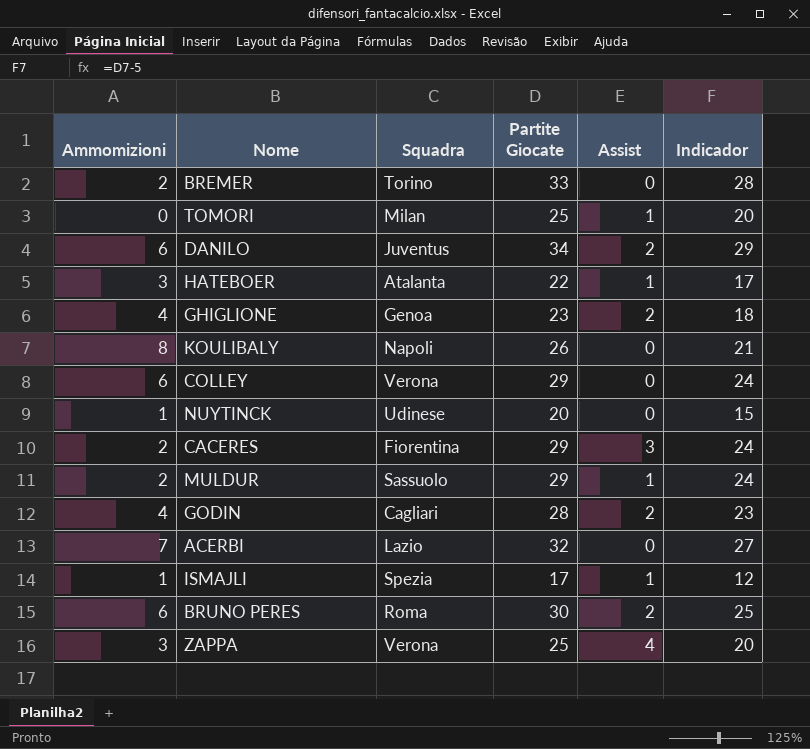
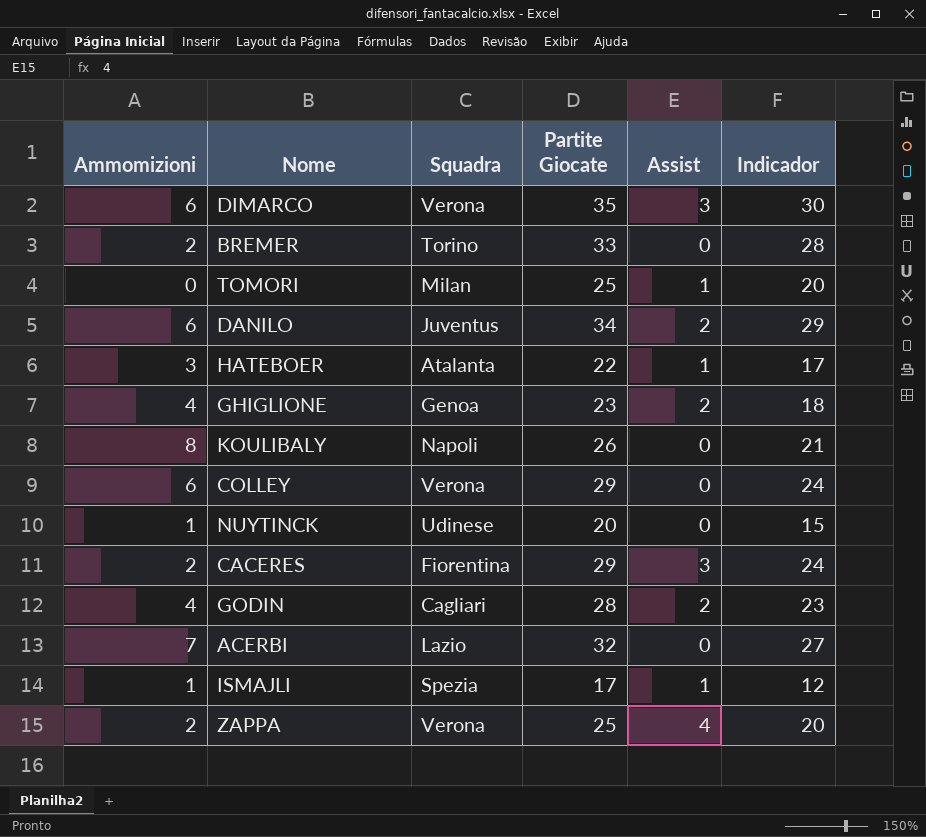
row MULDUR: 2 | Sassuolo | 29 | 1 | 24 -> none
row BRUNO PERES: 6 | Roma | 30 | 2 | 25 -> none
row DIMARCO: none -> 6 | Verona | 35 | 3 | 30
ZAPPA | Ammomizioni: 3 -> 2

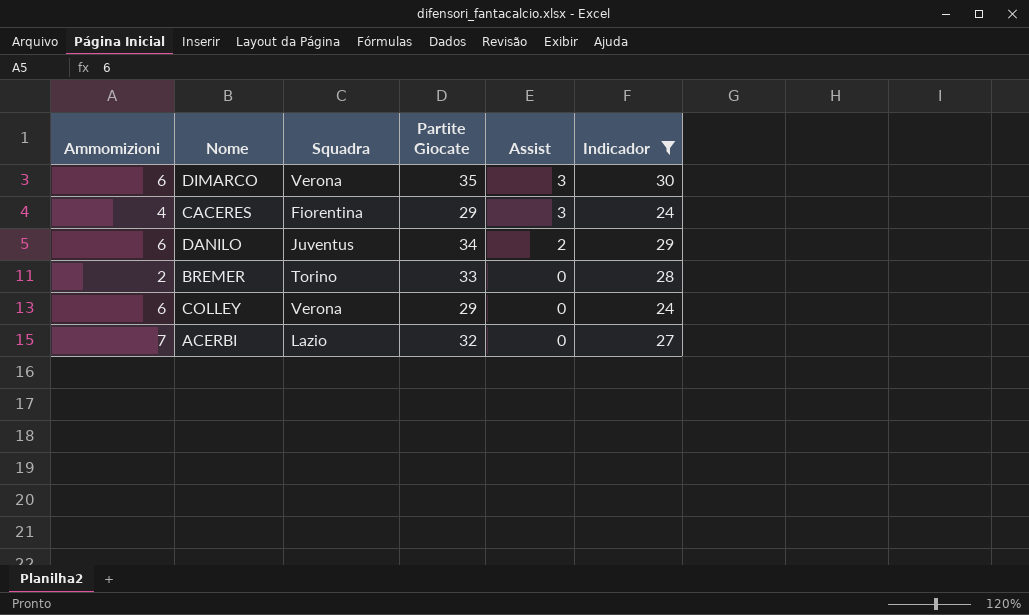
filter: none -> Indicador >= 24
row order: none -> Assist descending
CACERES | Ammomizioni: 2 -> 4

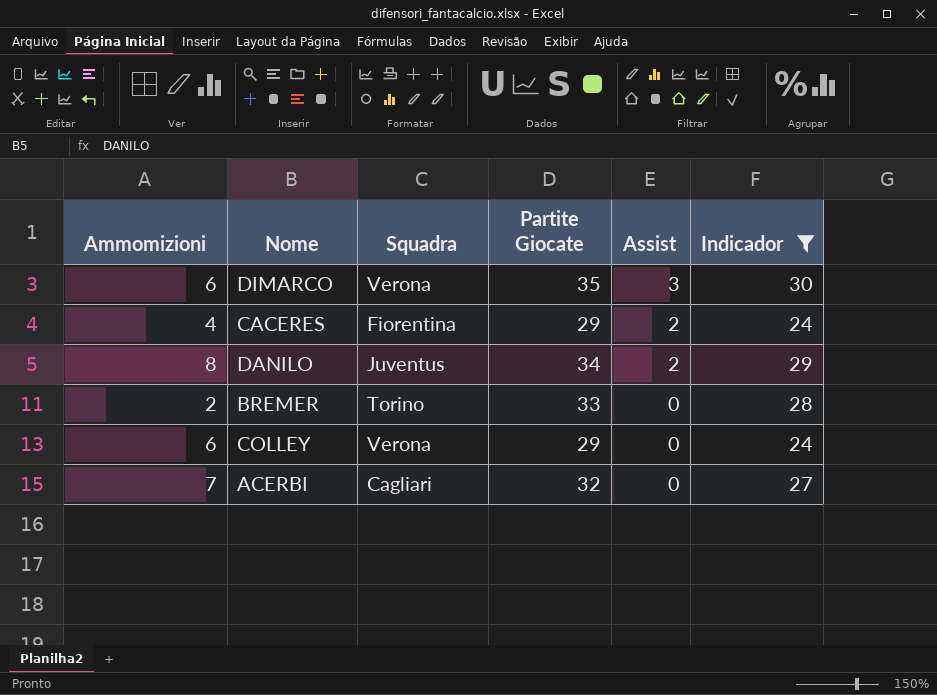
CACERES | Assist: 3 -> 2
DANILO | Ammomizioni: 6 -> 8
ACERBI | Squadra: Lazio -> Cagliari

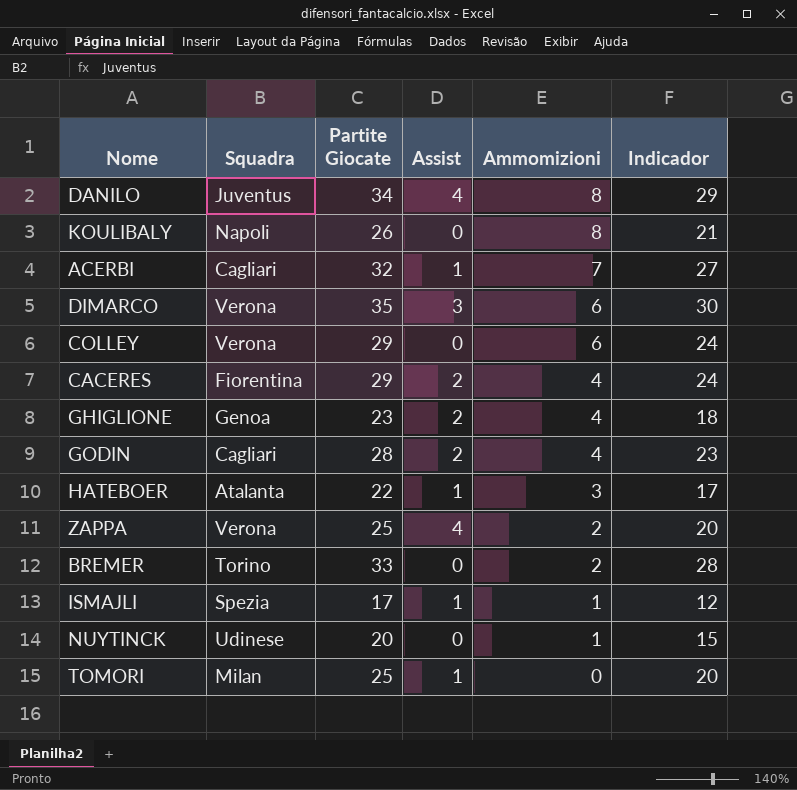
filter: Indicador >= 24 -> none
row order: Assist descending -> Ammomizioni descending
column Ammomizioni | position: 1 -> 5
DANILO | Assist: 2 -> 4
ACERBI | Assist: 0 -> 1

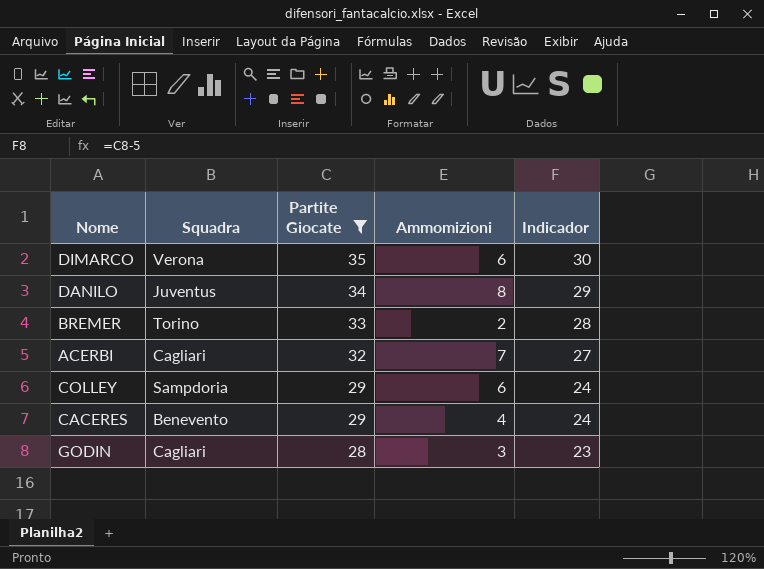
filter: none -> Partite Giocate >= 28
row order: Ammomizioni descending -> Partite Giocate descending
column Assist | position: 4 -> none
COLLEY | Squadra: Verona -> Sampdoria
CACERES | Squadra: Fiorentina -> Benevento
GODIN | Ammomizioni: 4 -> 3

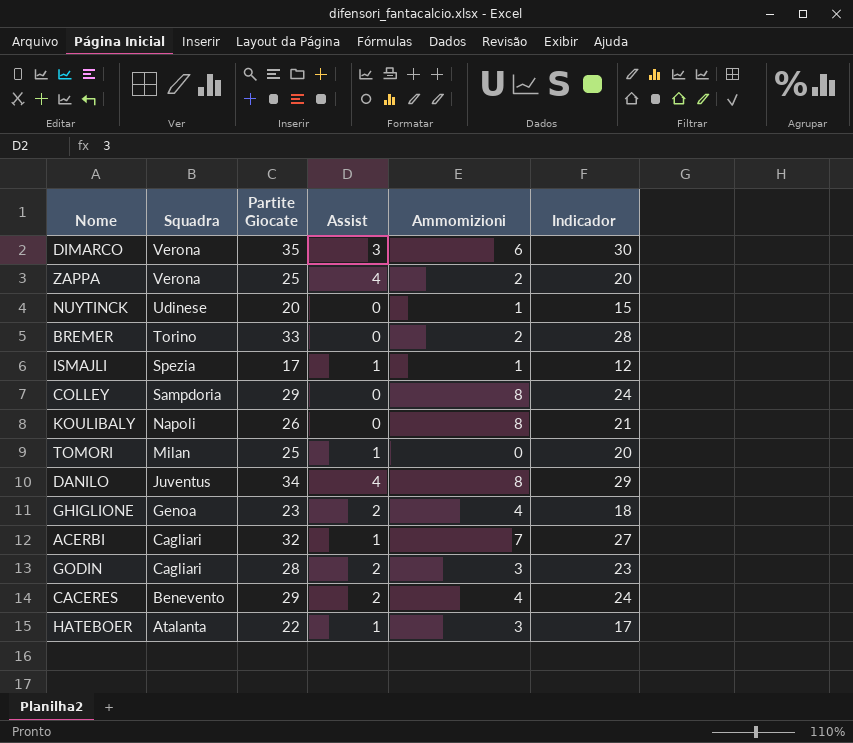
filter: Partite Giocate >= 28 -> none
row order: Partite Giocate descending -> Squadra descending
column Assist | position: none -> 4
COLLEY | Ammomizioni: 6 -> 8

